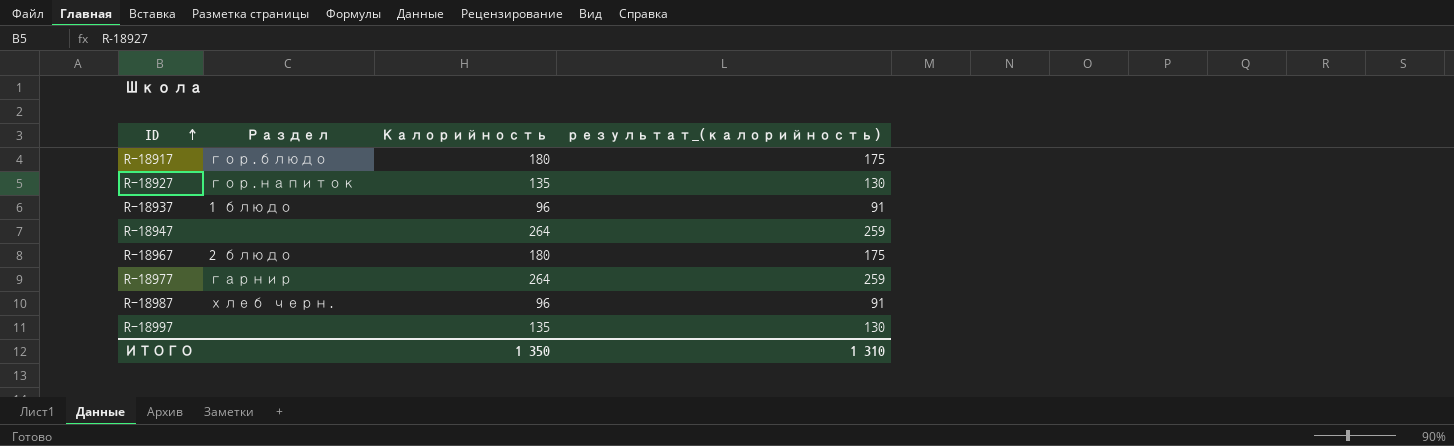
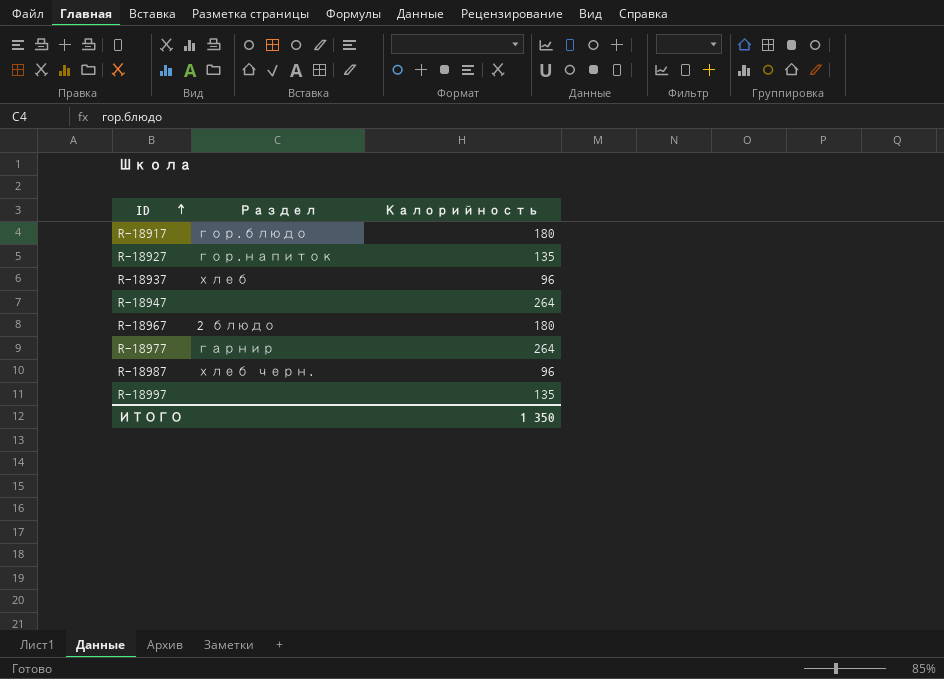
column результат_(калорийность) | formula: [Калорийность] - 5 -> none
R-18937 | Раздел: 1 блюдо -> хлеб

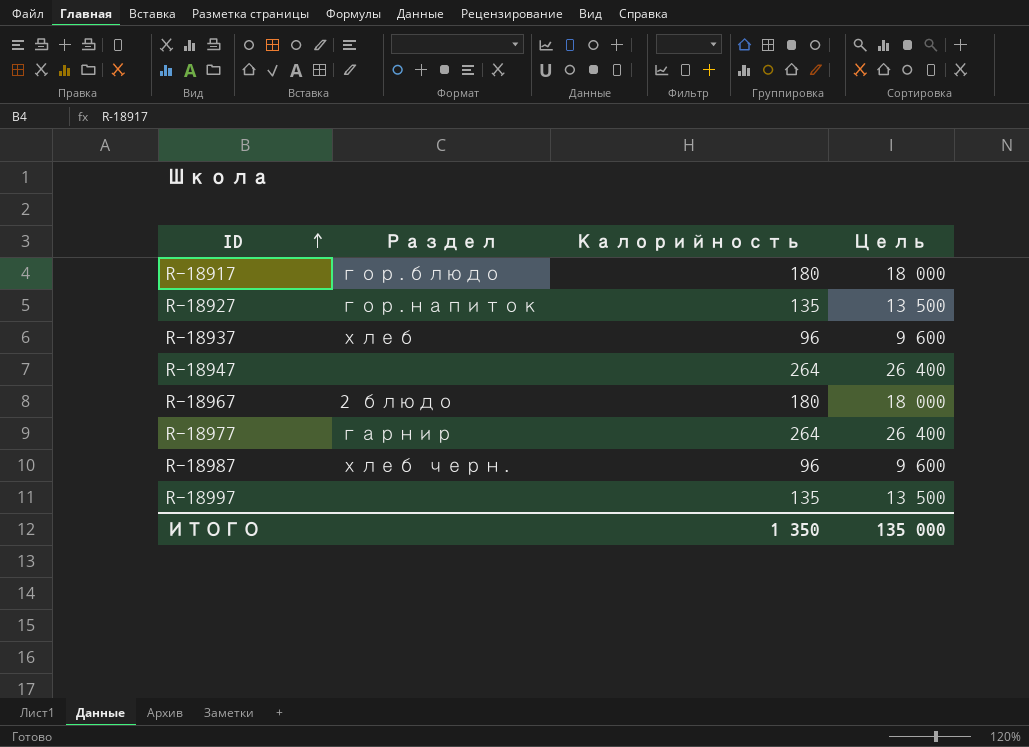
column Цель | formula: none -> [Калорийность] * 100

